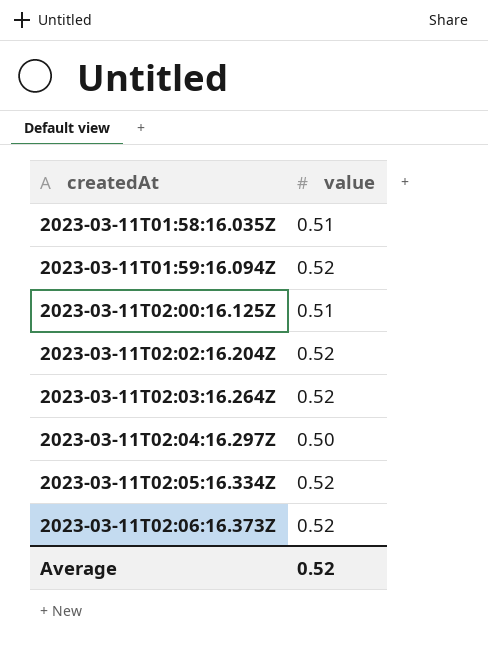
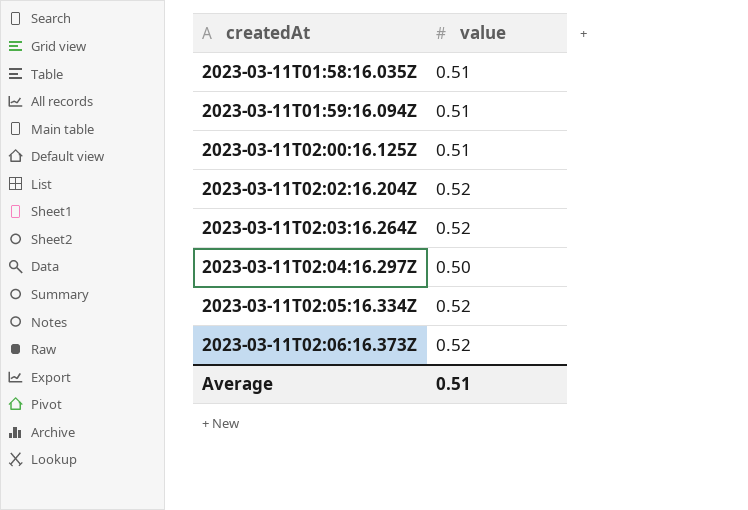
2023-03-11T01:59:16.094Z | value: 0.52 -> 0.51
Average | value: 0.52 -> 0.51

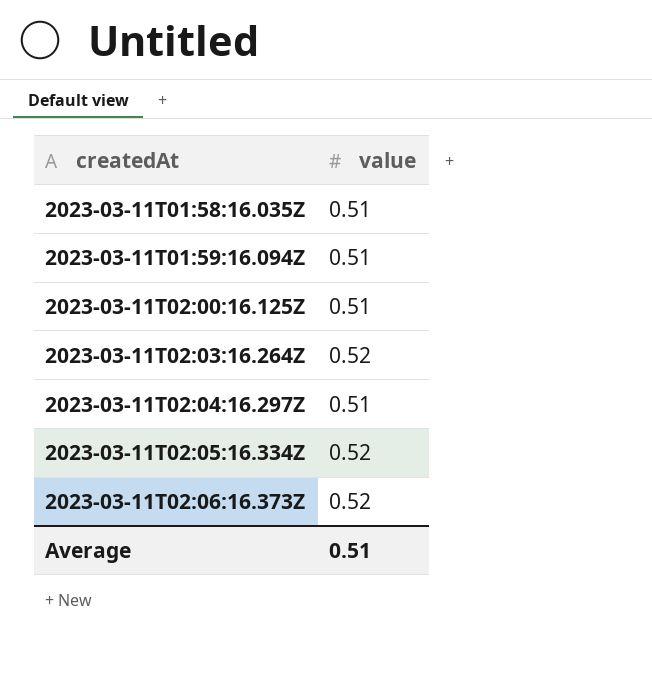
row 2023-03-11T02:02:16.204Z: 0.52 -> none
2023-03-11T02:04:16.297Z | value: 0.50 -> 0.51

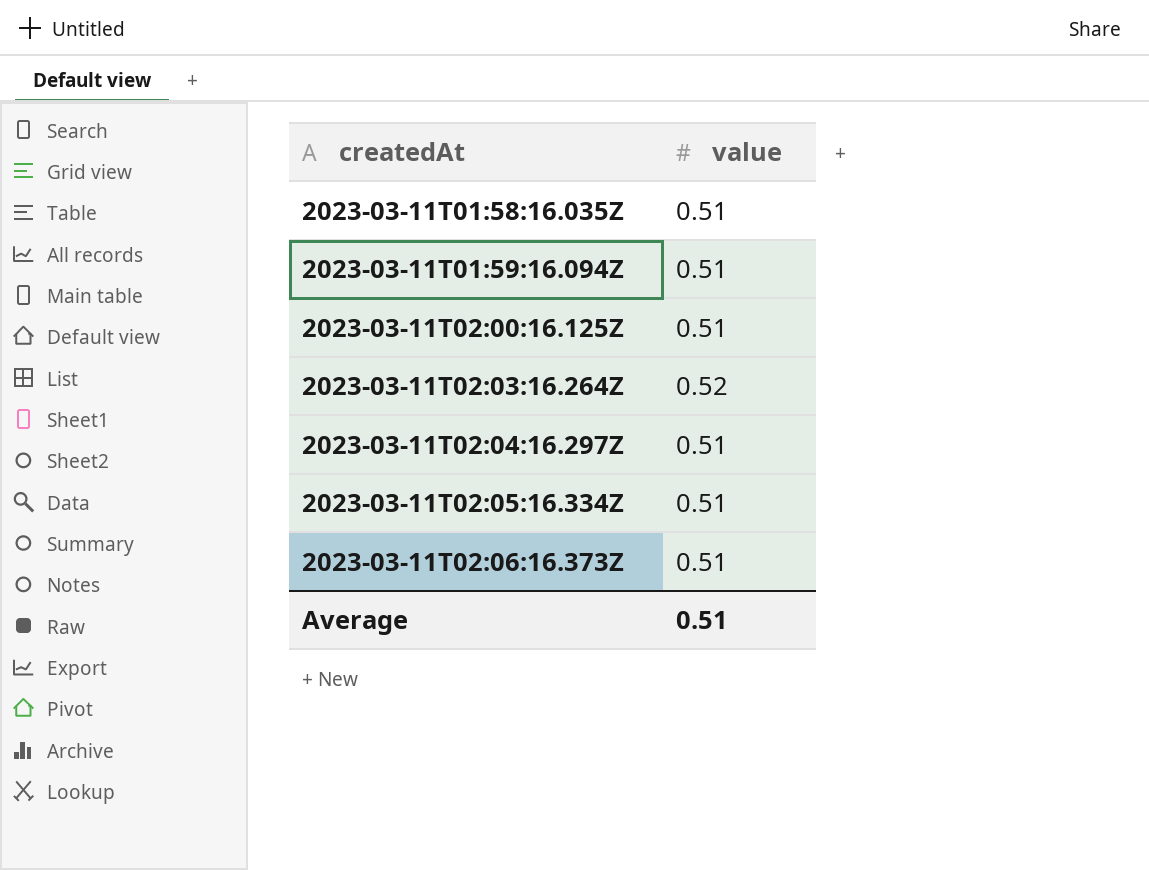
2023-03-11T02:05:16.334Z | value: 0.52 -> 0.51
2023-03-11T02:06:16.373Z | value: 0.52 -> 0.51

